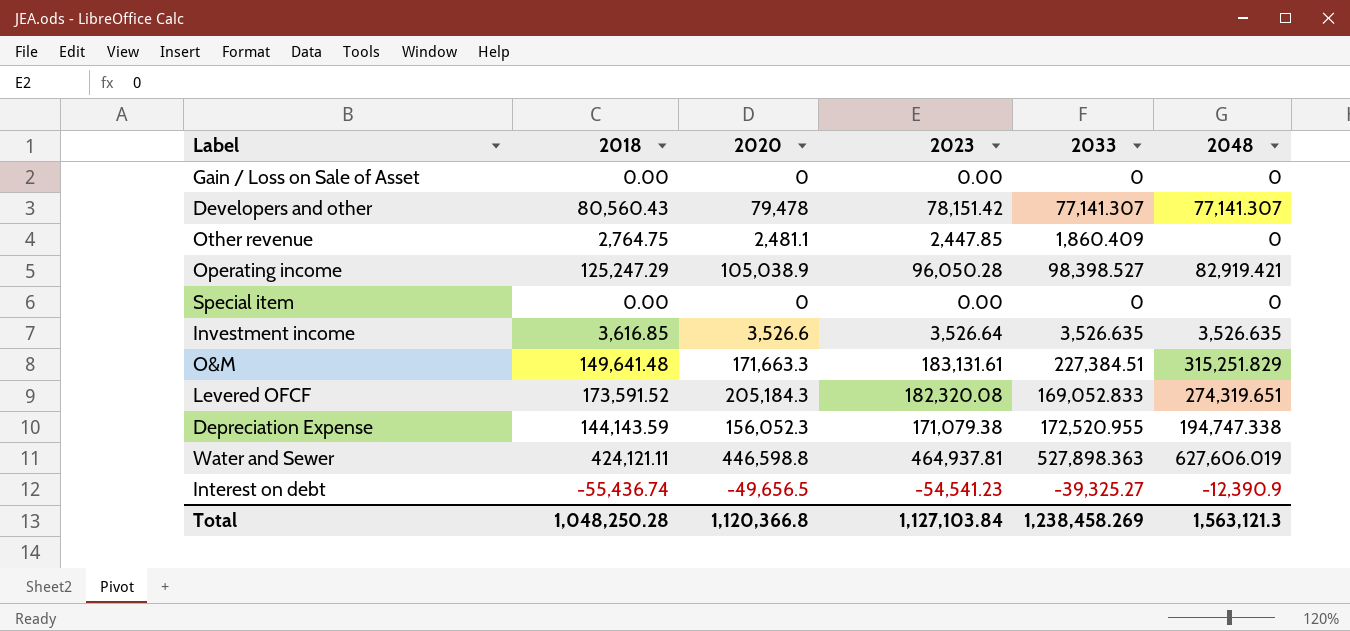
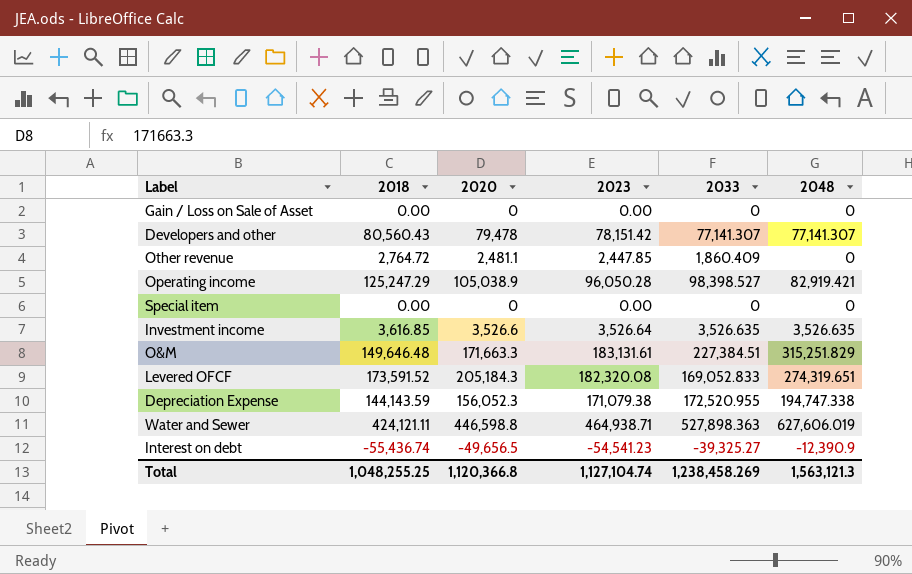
Other revenue | 2018: 2,764.75 -> 2,764.72
O&M | 2018: 149,641.48 -> 149,646.48
Water and Sewer | 2023: 464,937.81 -> 464,938.71
Total | 2018: 1,048,250.28 -> 1,048,255.25
Total | 2023: 1,127,103.84 -> 1,127,104.74

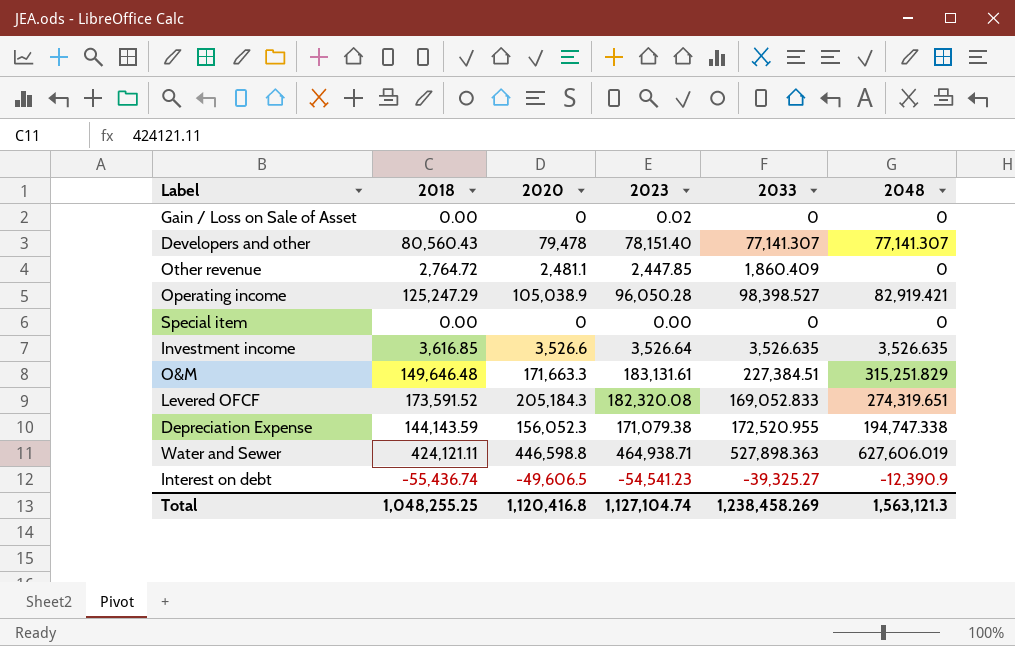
Gain / Loss on Sale of Asset | 2023: 0.00 -> 0.02
Developers and other | 2023: 78,151.42 -> 78,151.40
Interest on debt | 2020: -49,656.5 -> -49,606.5
Total | 2020: 1,120,366.8 -> 1,120,416.8

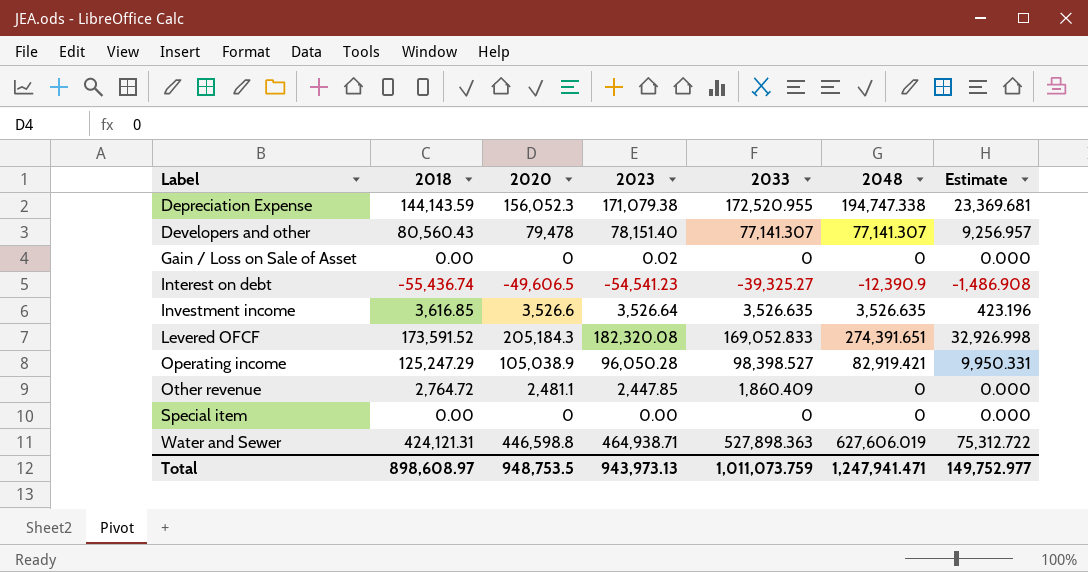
row order: none -> Label ascending
column Estimate | formula: none -> [2048] * 0.12
row O&M: 149,646.48 | 171,663.3 | 183,131.61 | 227,384.51 | 315,251.829 -> none
Levered OFCF | 2048: 274,319.651 -> 274,391.651
Water and Sewer | 2018: 424,121.11 -> 424,121.31
Total | 2018: 1,048,255.25 -> 898,608.97
Total | 2020: 1,120,416.8 -> 948,753.5
Total | 2023: 1,127,104.74 -> 943,973.13
Total | 2033: 1,238,458.269 -> 1,011,073.759
Total | 2048: 1,563,121.3 -> 1,247,941.471

